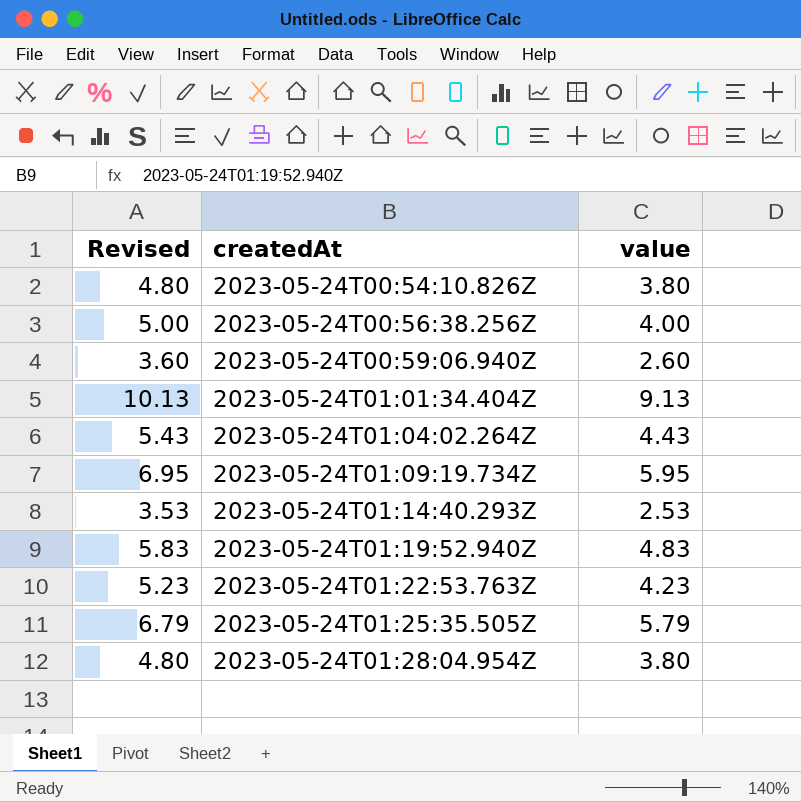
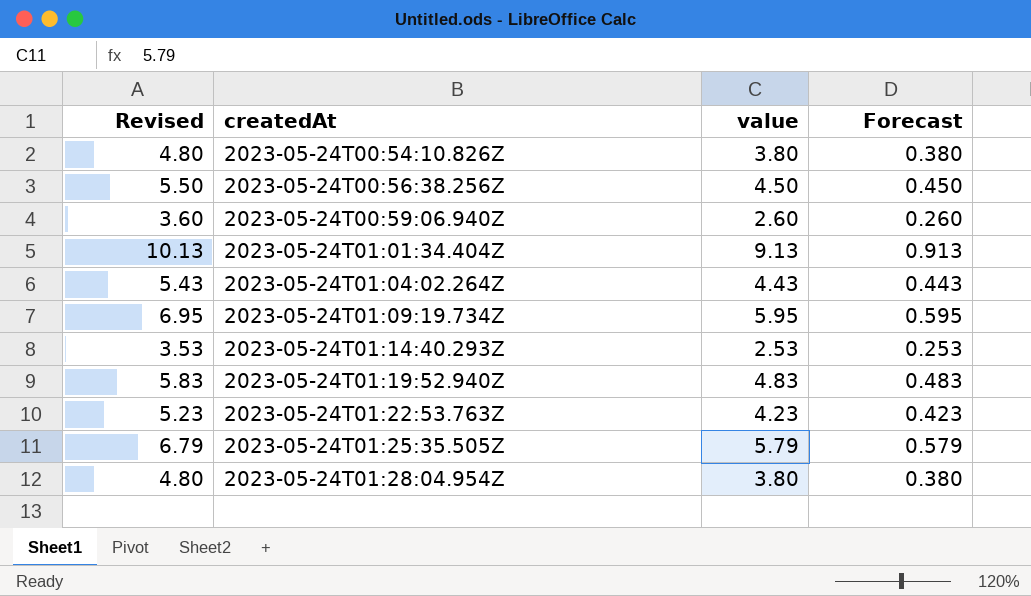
column Forecast | formula: none -> [value] * 0.1
2023-05-24T00:56:38.256Z | Revised: 5.00 -> 5.50
2023-05-24T00:56:38.256Z | value: 4.00 -> 4.50

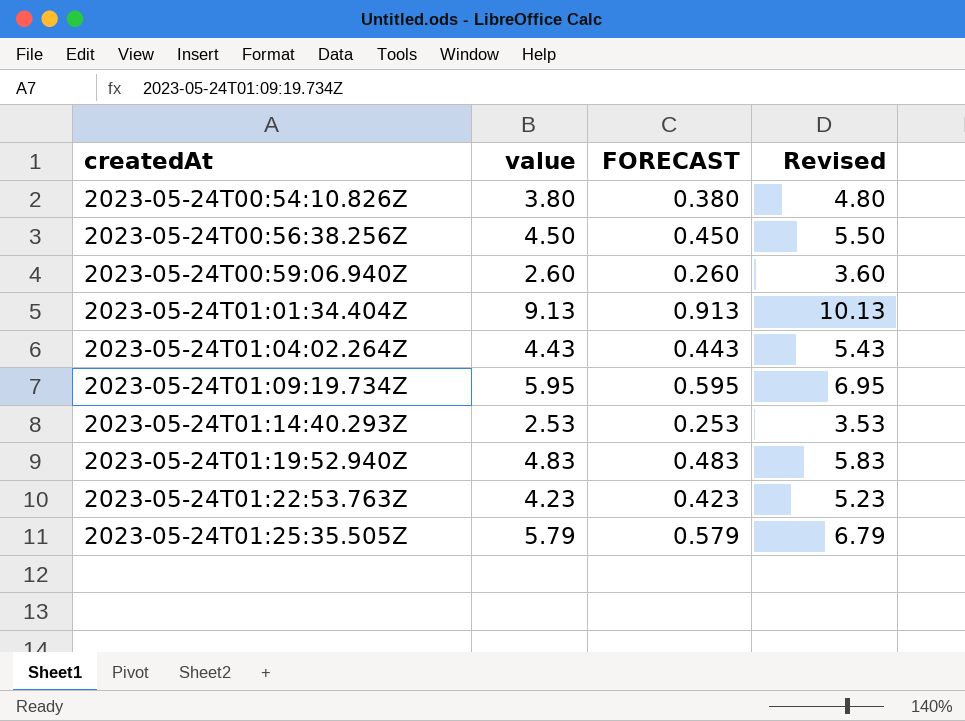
column name: Forecast -> FORECAST
column Revised | position: 1 -> 4
row 2023-05-24T01:28:04.954Z: 4.80 | 3.80 | 0.380 -> none

